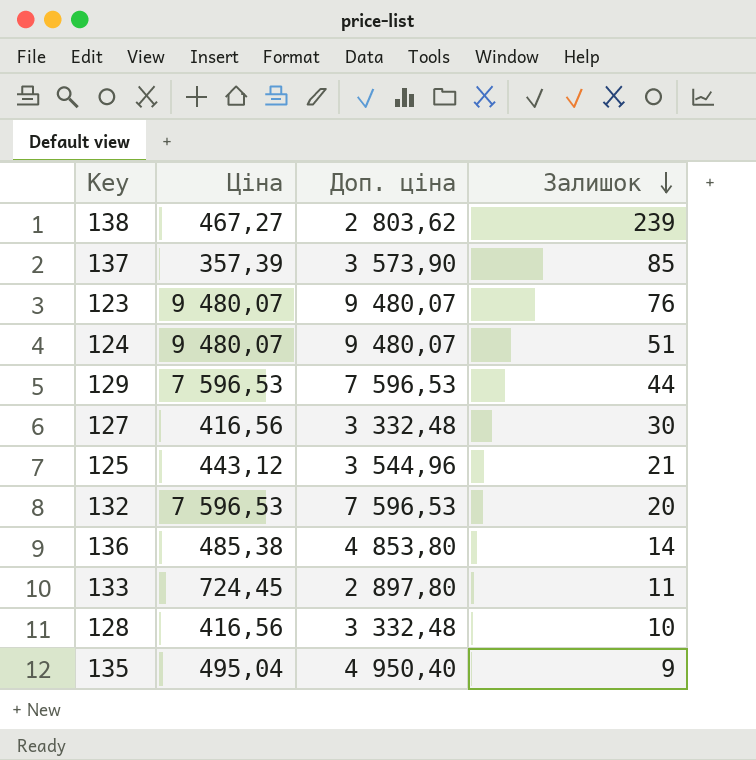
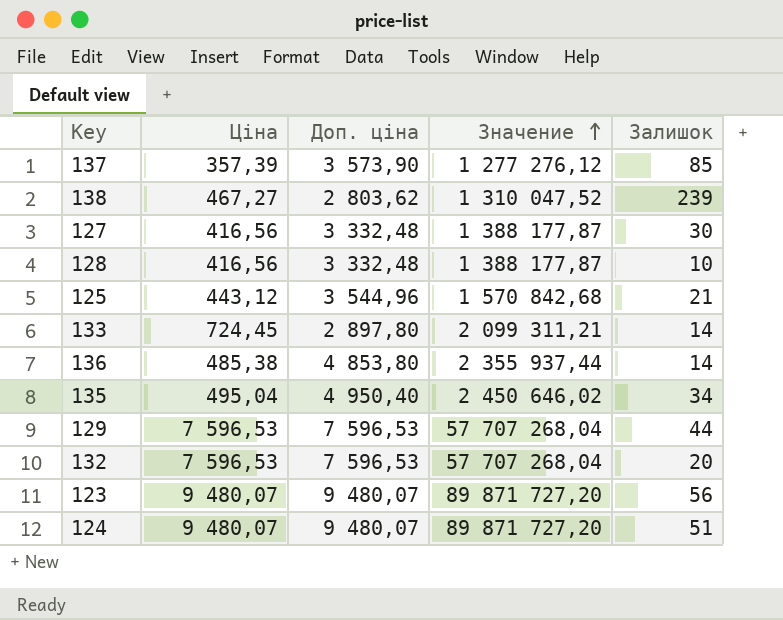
row order: Залишок descending -> Значение ascending
column Значение | formula: none -> [Ціна] * [Доп. ціна]
133 | Залишок: 11 -> 14
135 | Залишок: 9 -> 34
123 | Залишок: 76 -> 56

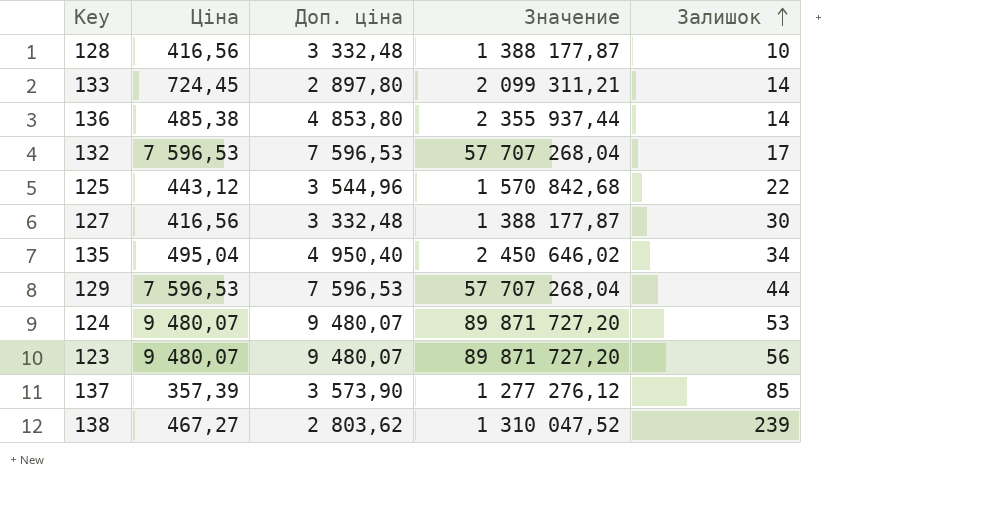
row order: Значение ascending -> Залишок ascending
132 | Залишок: 20 -> 17
125 | Залишок: 21 -> 22
124 | Залишок: 51 -> 53

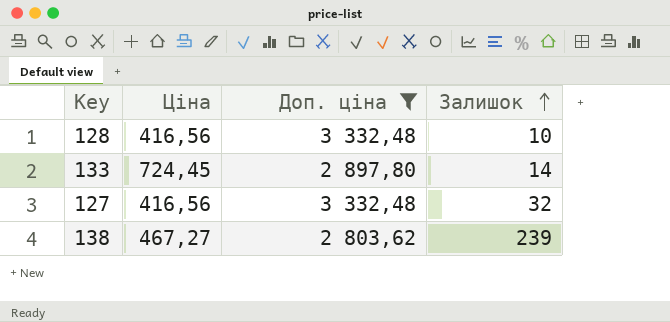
filter: none -> Доп. ціна <= 3 332,48
column Значение | formula: [Ціна] * [Доп. ціна] -> none
127 | Залишок: 30 -> 32

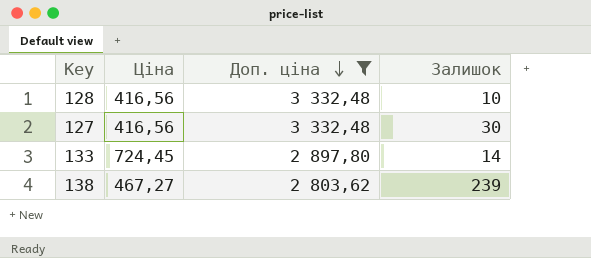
row order: Залишок ascending -> Доп. ціна descending
127 | Залишок: 32 -> 30

